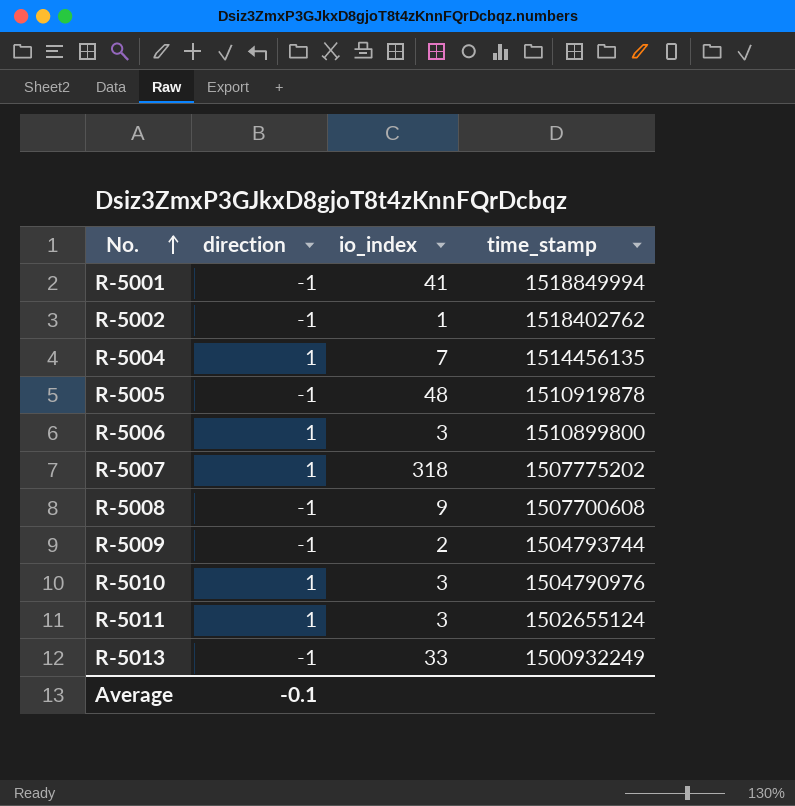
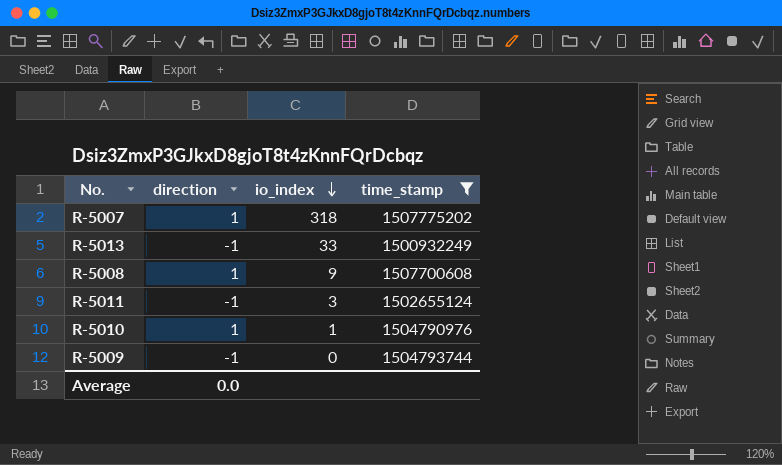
filter: none -> time_stamp <= 1507775202
row order: No. ascending -> io_index descending
R-5008 | direction: -1 -> 1
R-5011 | direction: 1 -> -1
R-5010 | io_index: 3 -> 1
R-5009 | io_index: 2 -> 0
Average | direction: -0.1 -> 0.0

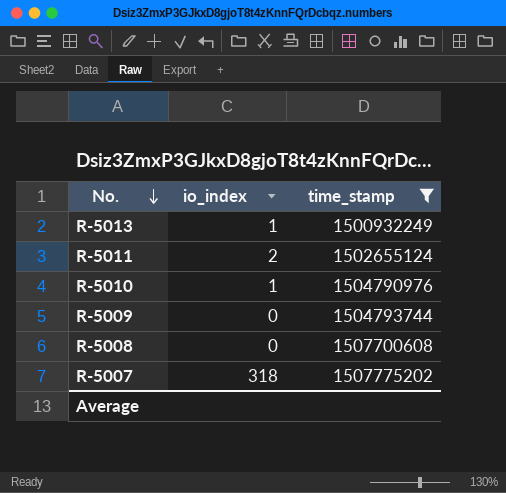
row order: io_index descending -> No. descending
column direction | position: 2 -> none
R-5013 | io_index: 33 -> 1
R-5011 | io_index: 3 -> 2
R-5008 | io_index: 9 -> 0

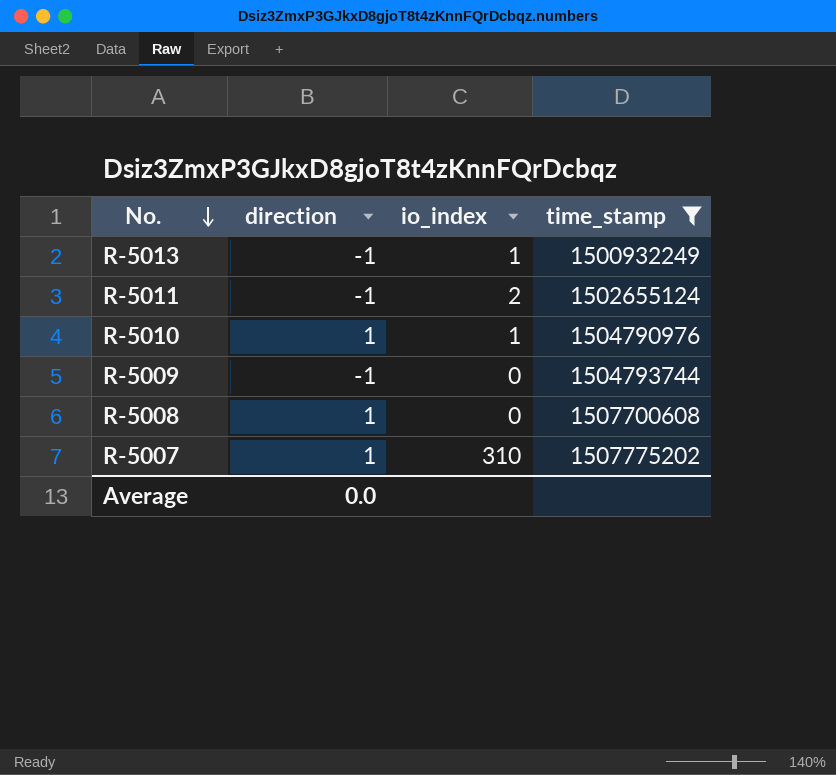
column direction | position: none -> 2
R-5007 | io_index: 318 -> 310

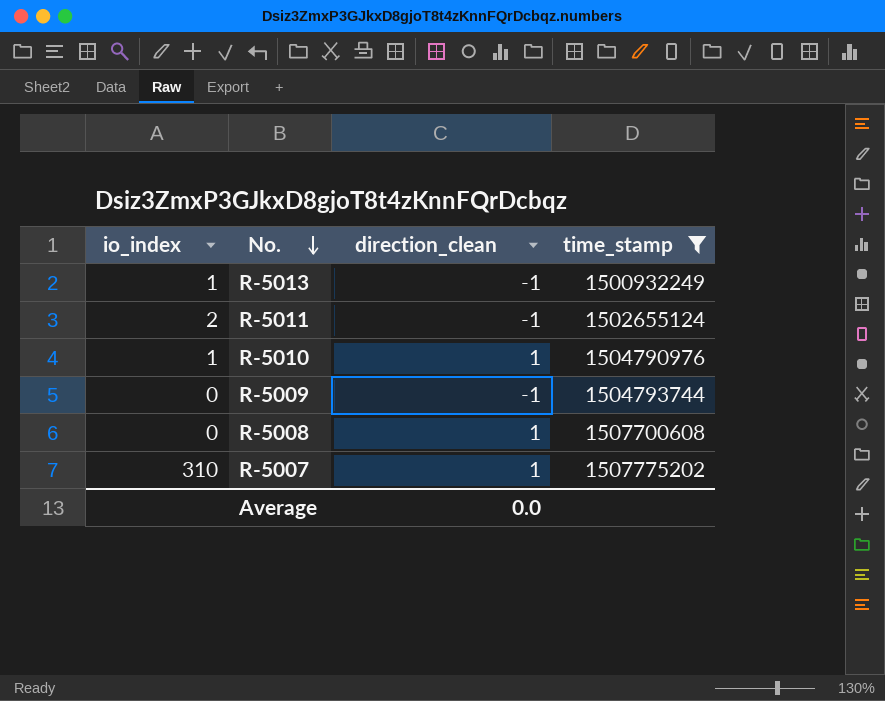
column io_index | position: 3 -> 1
column name: direction -> direction_clean

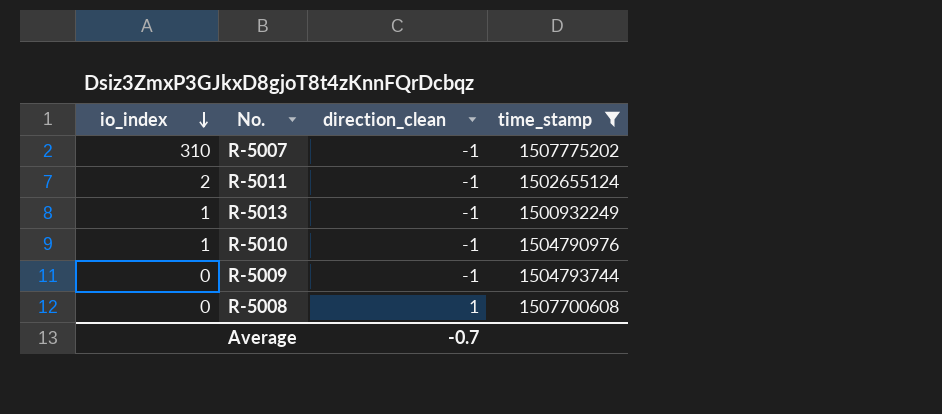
row order: No. descending -> io_index descending
R-5007 | direction_clean: 1 -> -1
R-5010 | direction_clean: 1 -> -1
Average | direction_clean: 0.0 -> -0.7

